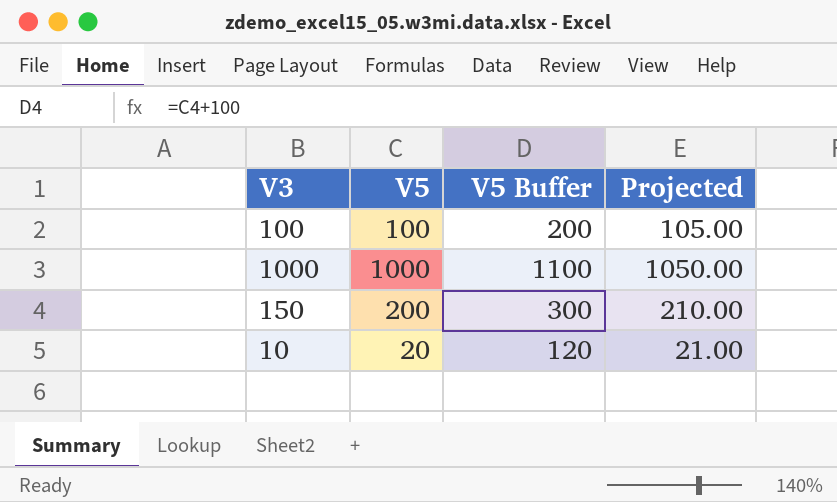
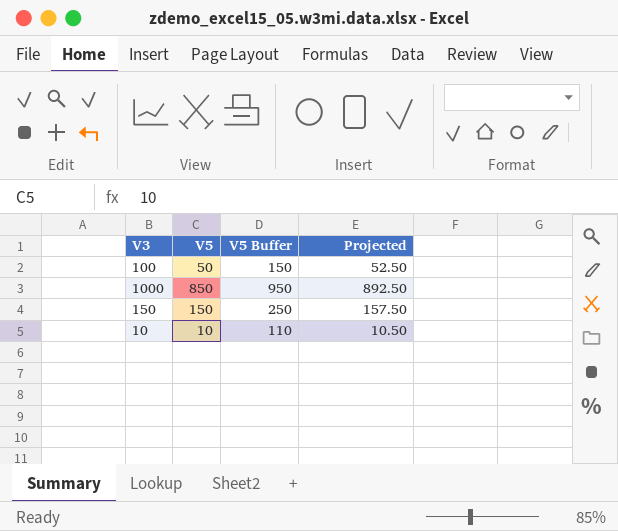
100 | V5: 100 -> 50
100 | V5 Buffer: 200 -> 150
100 | Projected: 105.00 -> 52.50
1000 | V5: 1000 -> 850
1000 | V5 Buffer: 1100 -> 950
1000 | Projected: 1050.00 -> 892.50
150 | V5: 200 -> 150
150 | V5 Buffer: 300 -> 250
150 | Projected: 210.00 -> 157.50
10 | V5: 20 -> 10
10 | V5 Buffer: 120 -> 110
10 | Projected: 21.00 -> 10.50

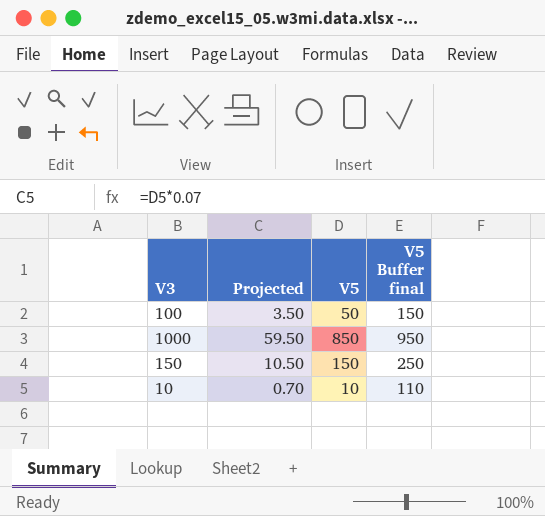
column Projected | formula: [V5] * 1.05 -> [V5] * 0.07
column Projected | position: 4 -> 2
column name: V5 Buffer -> V5 Buffer final

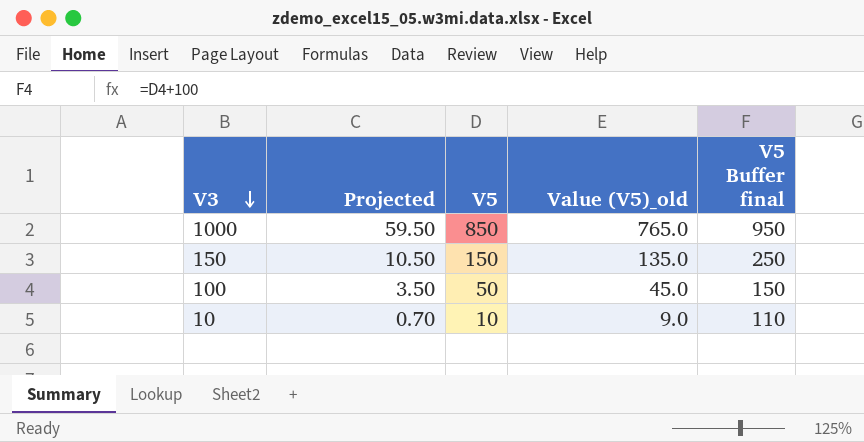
row order: none -> V3 descending
column Value (V5)_old | formula: none -> [V5] * 0.9

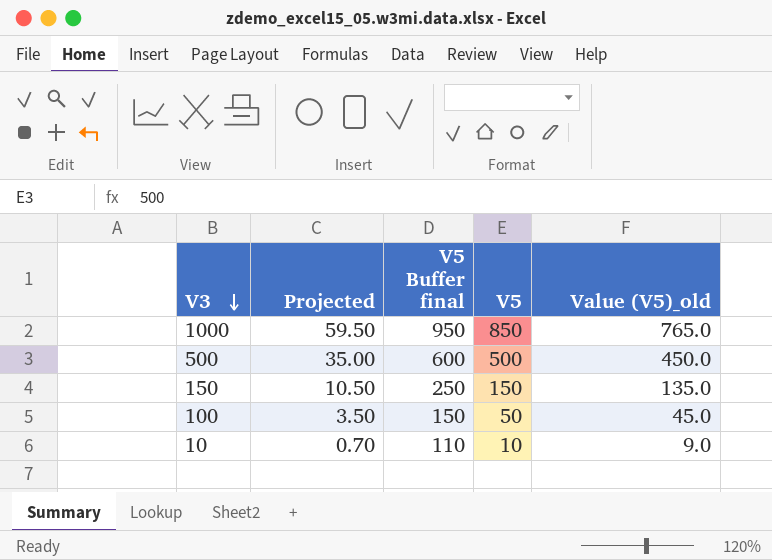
column V5 Buffer final | position: 5 -> 3
row 500: none -> 35.00 | 600 | 500 | 450.0

